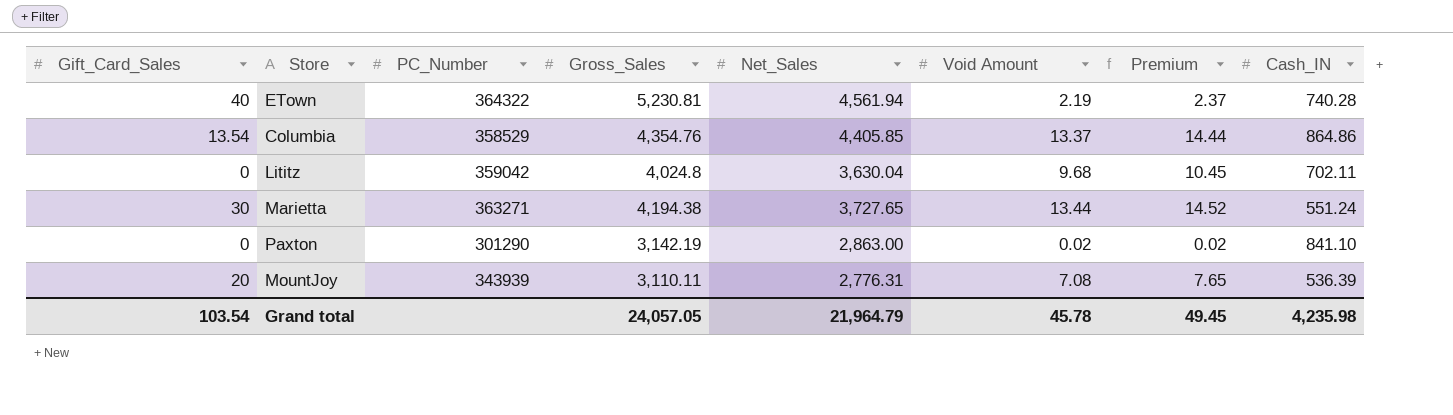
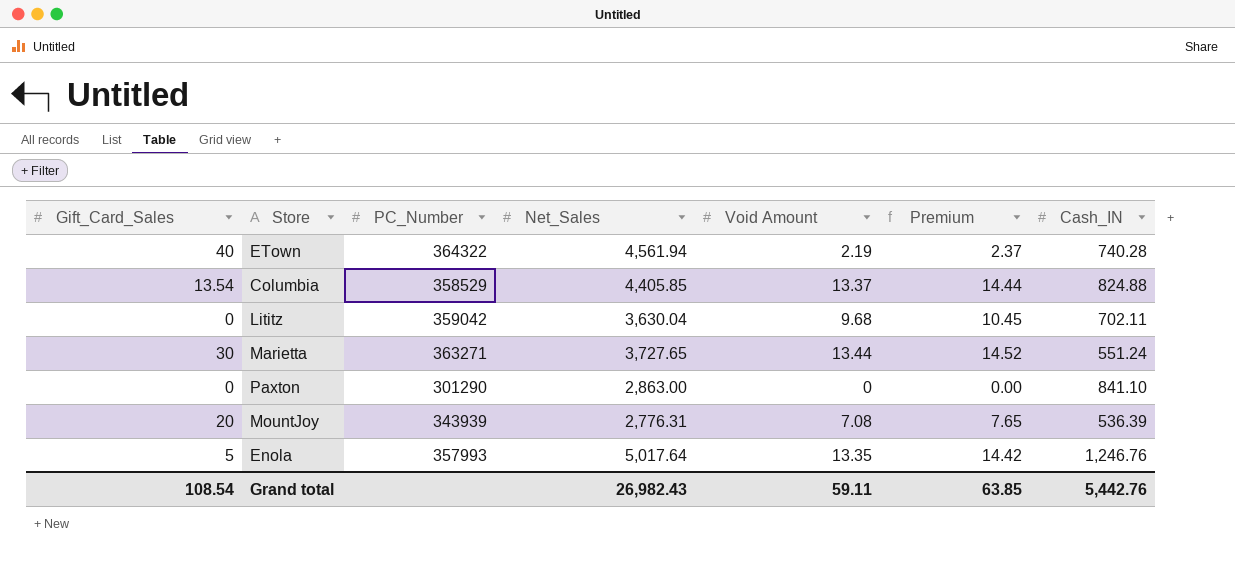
column Gross_Sales | position: 4 -> none
Columbia | Cash_IN: 864.86 -> 824.88
Paxton | Void Amount: 0.02 -> 0
Paxton | Premium: 0.02 -> 0.00
row Enola: none -> 5 | 357993 | 5,017.64 | 13.35 | 14.42 | 1,246.76
Grand total | Gift_Card_Sales: 103.54 -> 108.54
Grand total | Net_Sales: 21,964.79 -> 26,982.43
Grand total | Void Amount: 45.78 -> 59.11
Grand total | Premium: 49.45 -> 63.85
Grand total | Cash_IN: 4,235.98 -> 5,442.76

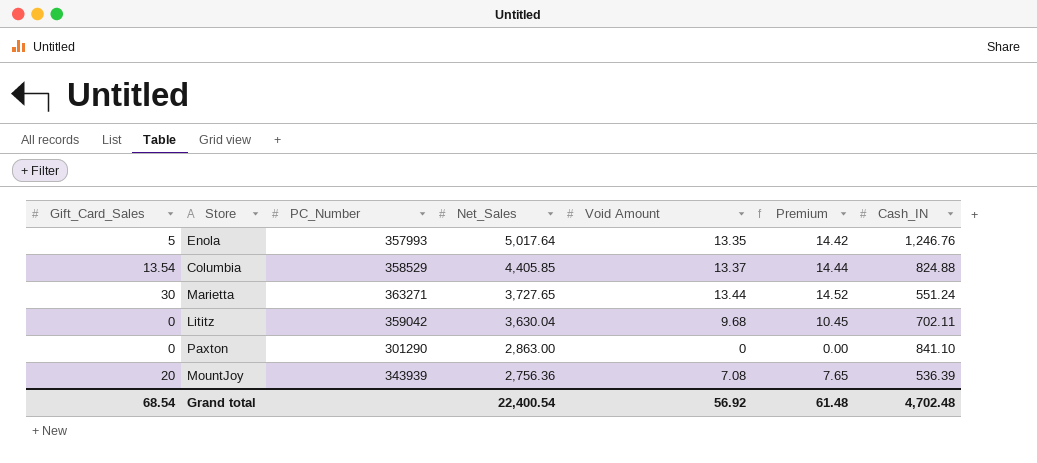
row order: none -> Net_Sales descending
row ETown: 40 | 364322 | 4,561.94 | 2.19 | 2.37 | 740.28 -> none
MountJoy | Net_Sales: 2,776.31 -> 2,756.36
Grand total | Gift_Card_Sales: 108.54 -> 68.54
Grand total | Net_Sales: 26,982.43 -> 22,400.54
Grand total | Void Amount: 59.11 -> 56.92
Grand total | Premium: 63.85 -> 61.48
Grand total | Cash_IN: 5,442.76 -> 4,702.48

